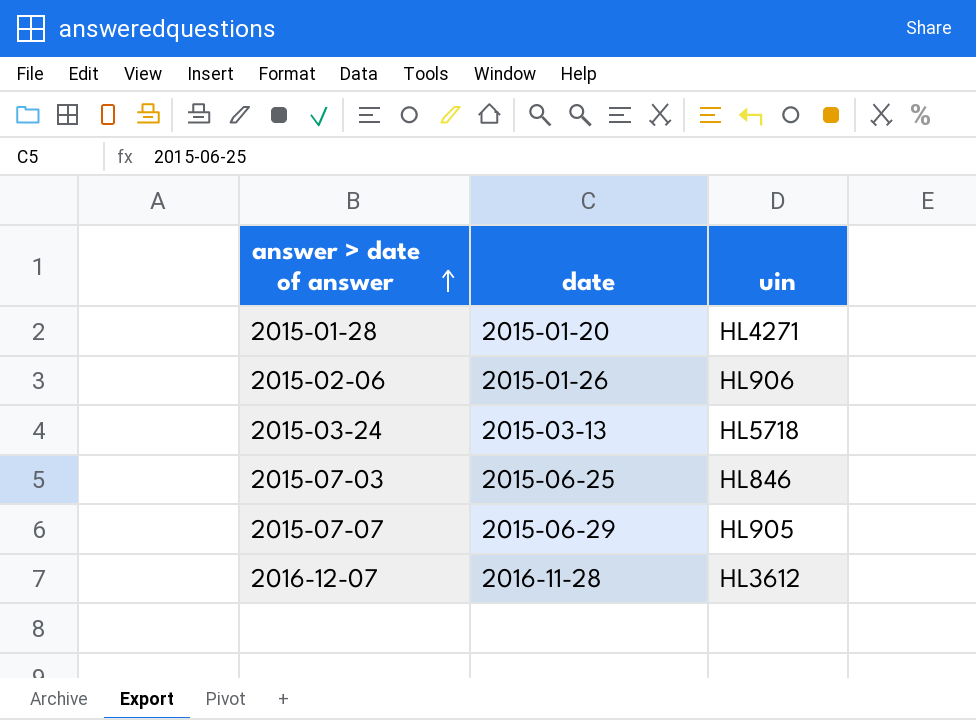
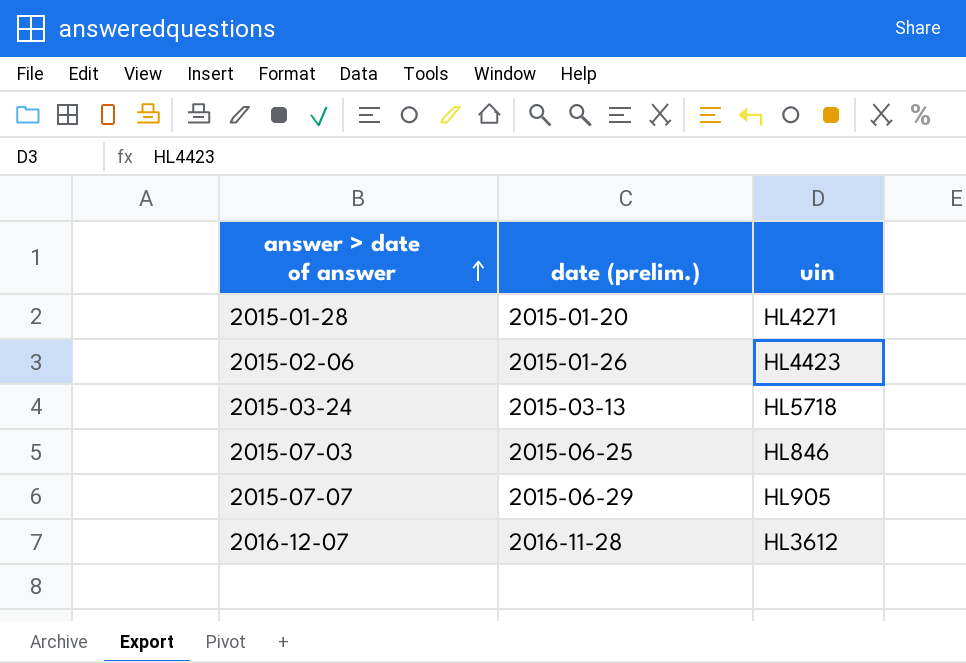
column name: date -> date (prelim.)
2015-02-06 | uin: HL906 -> HL4423

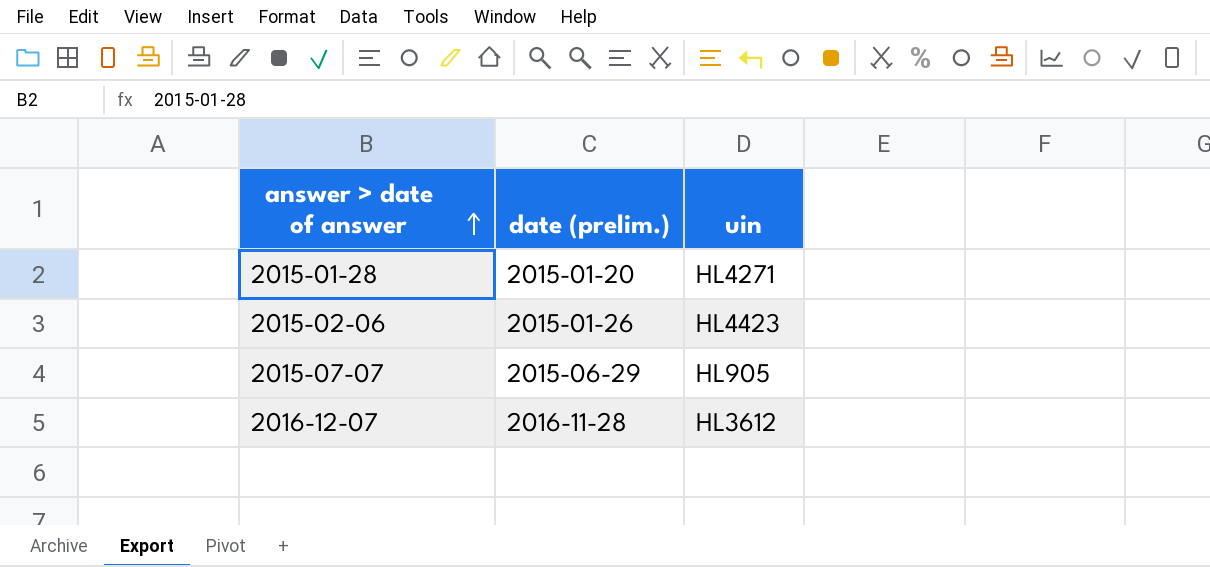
row 2015-03-24: 2015-03-13 | HL5718 -> none
row 2015-07-03: 2015-06-25 | HL846 -> none

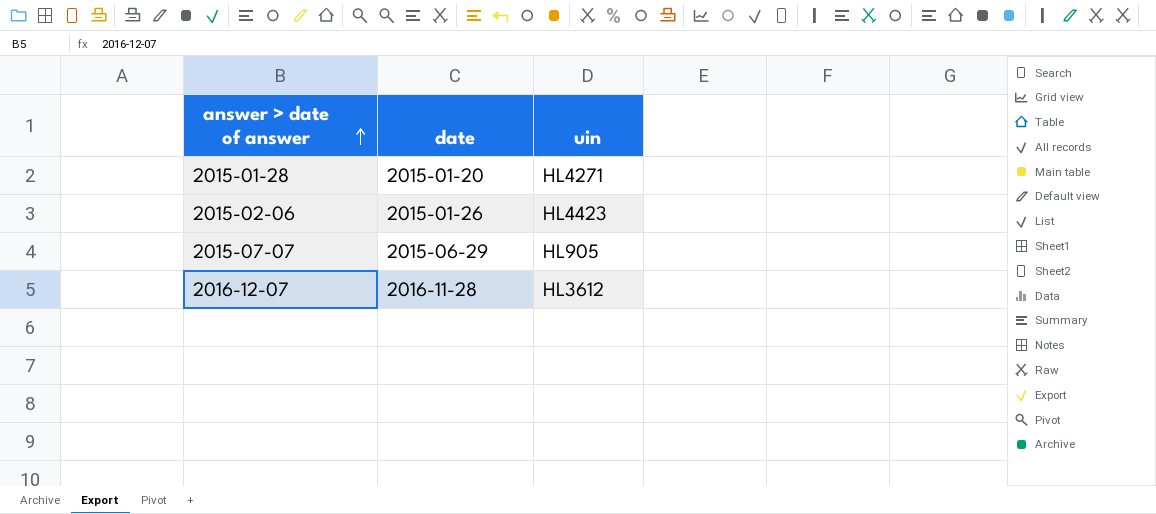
column name: date (prelim.) -> date

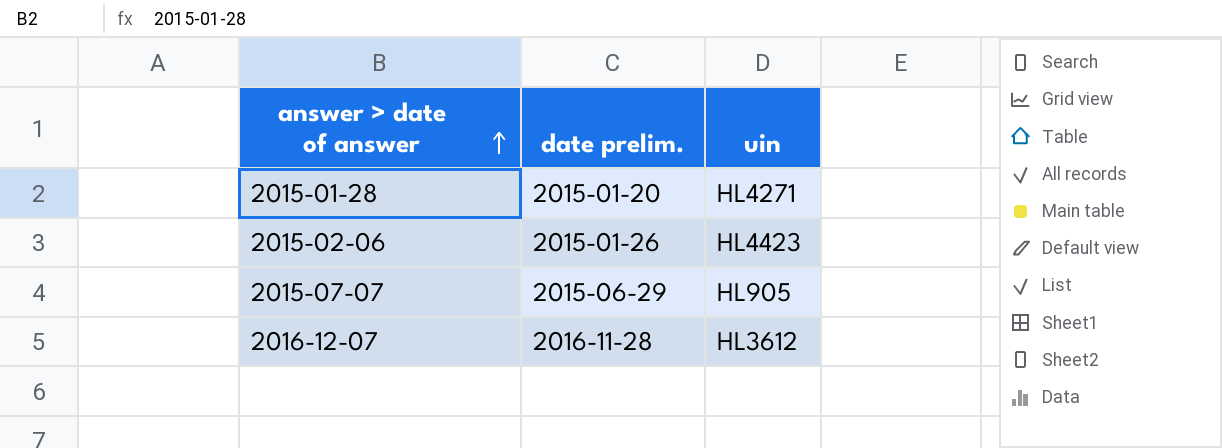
column name: date -> date prelim.

